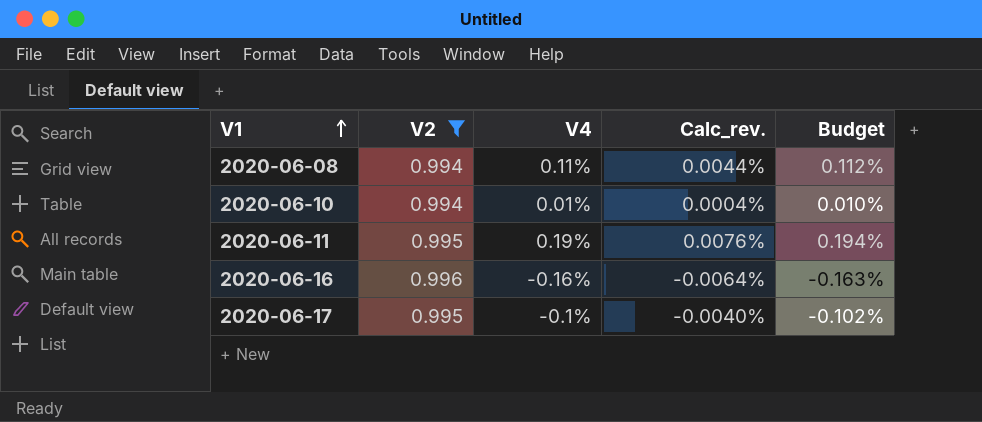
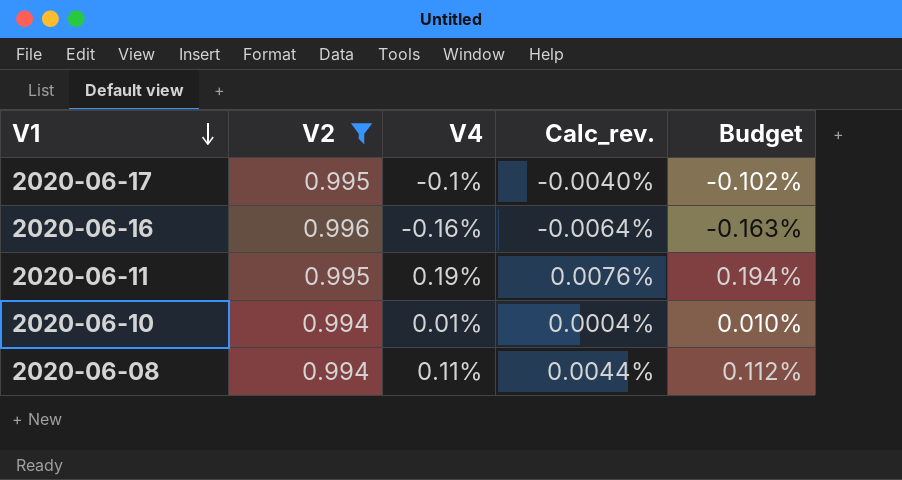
row order: V1 ascending -> V1 descending

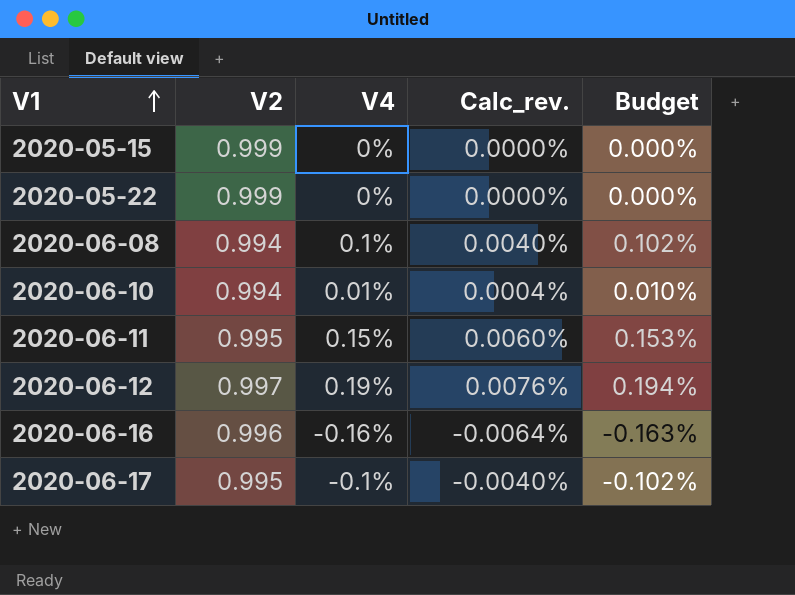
filter: V2 <= 0.996 -> none
row order: V1 descending -> V1 ascending
2020-06-08 | V4: 0.11% -> 0.1%
2020-06-08 | Calc_rev.: 0.0044% -> 0.0040%
2020-06-08 | Budget: 0.112% -> 0.102%
2020-06-11 | V4: 0.19% -> 0.15%
2020-06-11 | Calc_rev.: 0.0076% -> 0.0060%
2020-06-11 | Budget: 0.194% -> 0.153%

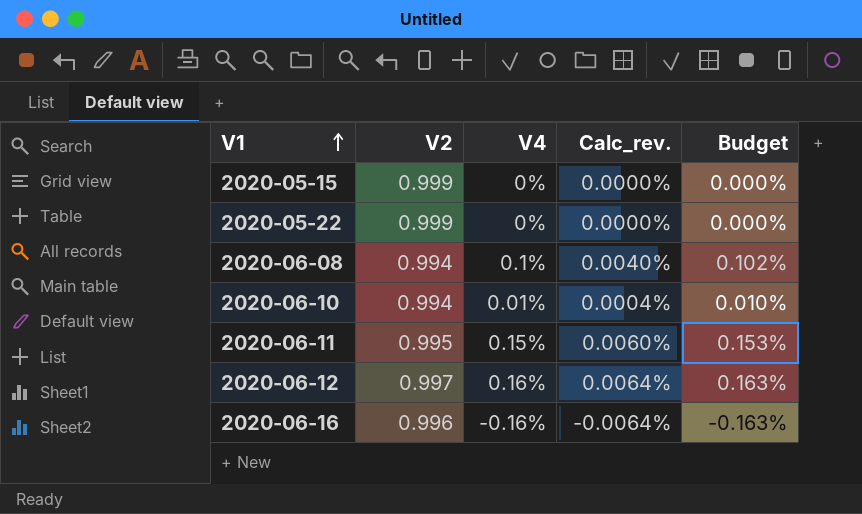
row 2020-06-17: 0.995 | -0.1% | -0.0040% | -0.102% -> none
2020-06-12 | V4: 0.19% -> 0.16%
2020-06-12 | Calc_rev.: 0.0076% -> 0.0064%
2020-06-12 | Budget: 0.194% -> 0.163%

